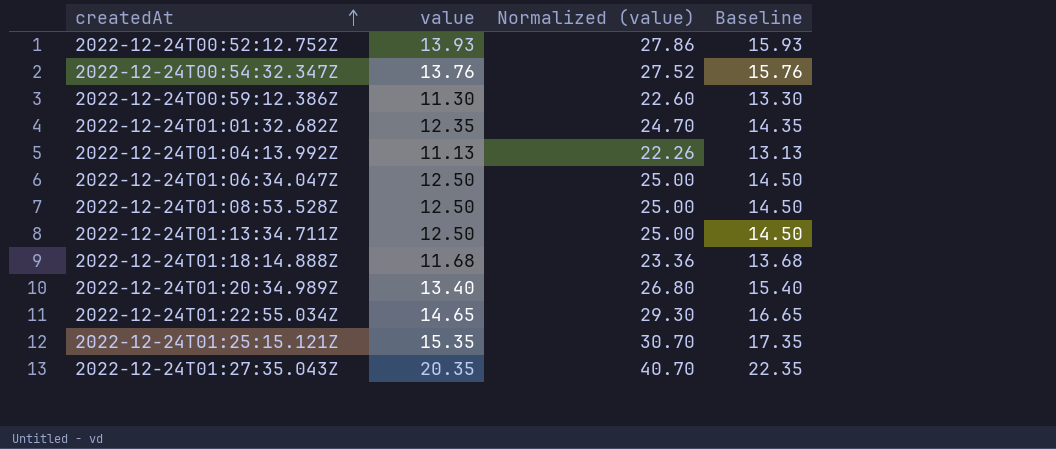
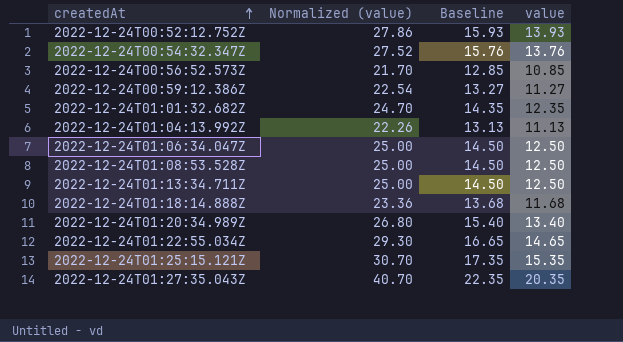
column value | position: 2 -> 4
row 2022-12-24T00:56:52.573Z: none -> 21.70 | 12.85 | 10.85
2022-12-24T00:59:12.386Z | Normalized (value): 22.60 -> 22.54
2022-12-24T00:59:12.386Z | Baseline: 13.30 -> 13.27
2022-12-24T00:59:12.386Z | value: 11.30 -> 11.27

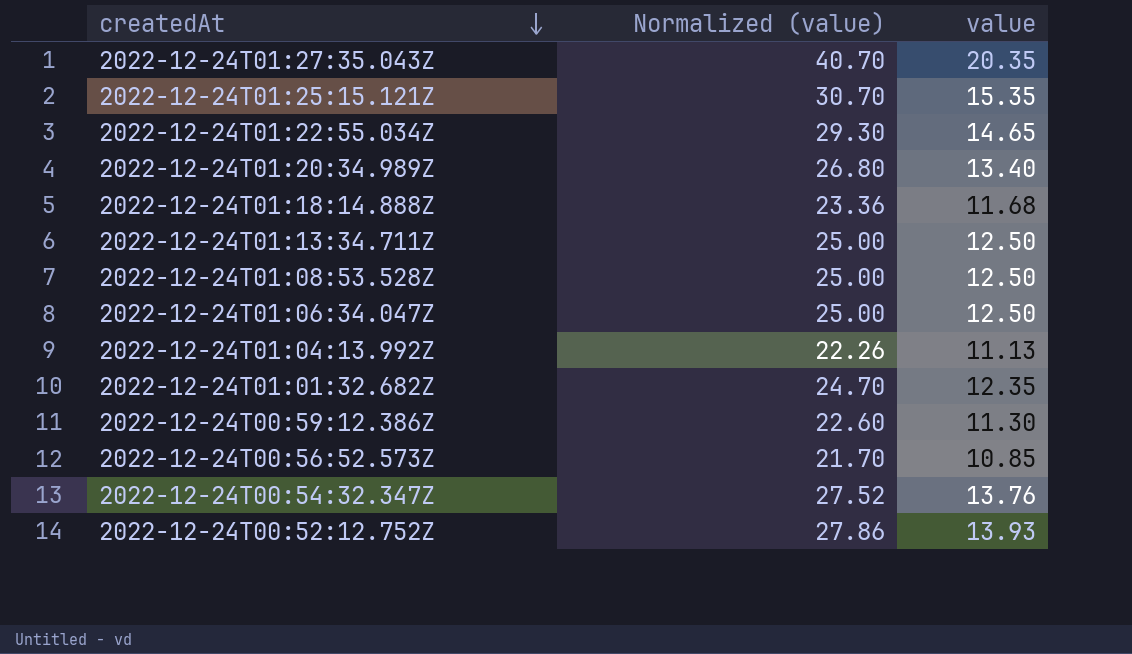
row order: createdAt ascending -> createdAt descending
column Baseline | formula: [value] + 2 -> none
2022-12-24T00:59:12.386Z | Normalized (value): 22.54 -> 22.60
2022-12-24T00:59:12.386Z | value: 11.27 -> 11.30

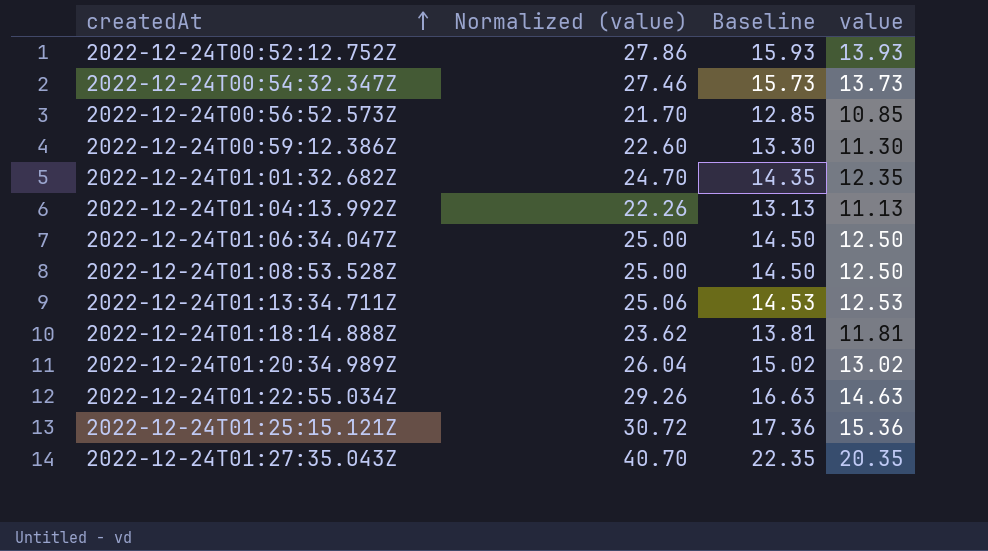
row order: createdAt descending -> createdAt ascending
column Baseline | formula: none -> [value] + 2
2022-12-24T00:54:32.347Z | Normalized (value): 27.52 -> 27.46
2022-12-24T00:54:32.347Z | value: 13.76 -> 13.73
2022-12-24T01:13:34.711Z | Normalized (value): 25.00 -> 25.06
2022-12-24T01:13:34.711Z | value: 12.50 -> 12.53
2022-12-24T01:18:14.888Z | Normalized (value): 23.36 -> 23.62
2022-12-24T01:18:14.888Z | value: 11.68 -> 11.81
2022-12-24T01:20:34.989Z | Normalized (value): 26.80 -> 26.04
2022-12-24T01:20:34.989Z | value: 13.40 -> 13.02
2022-12-24T01:22:55.034Z | Normalized (value): 29.30 -> 29.26
2022-12-24T01:22:55.034Z | value: 14.65 -> 14.63
2022-12-24T01:25:15.121Z | Normalized (value): 30.70 -> 30.72
2022-12-24T01:25:15.121Z | value: 15.35 -> 15.36

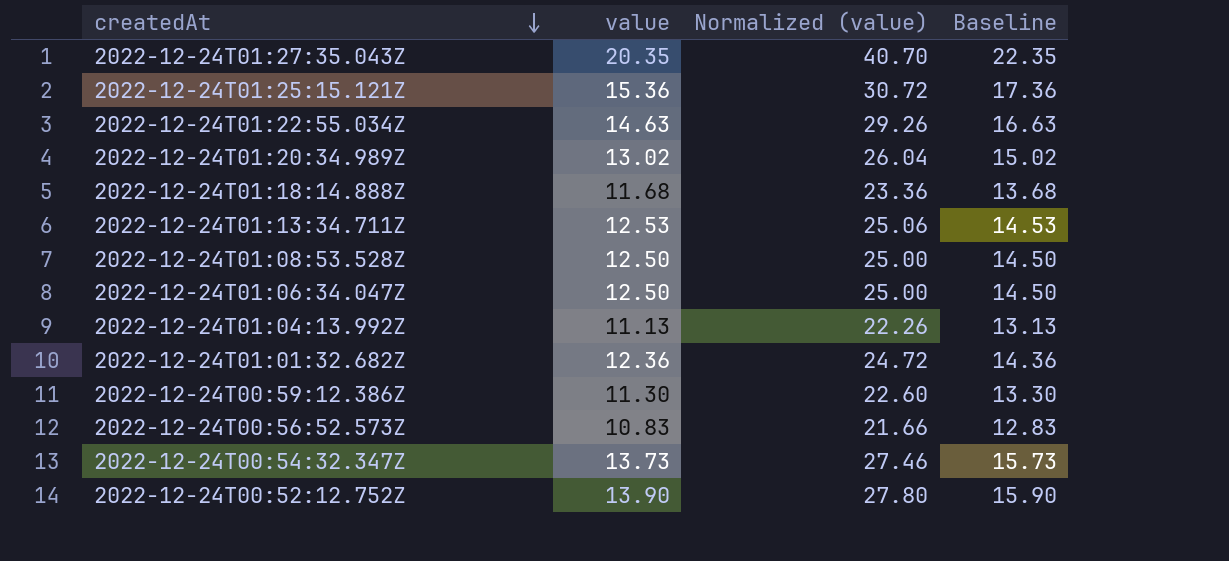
row order: createdAt ascending -> createdAt descending
column value | position: 4 -> 2
2022-12-24T01:18:14.888Z | value: 11.81 -> 11.68
2022-12-24T01:18:14.888Z | Normalized (value): 23.62 -> 23.36
2022-12-24T01:18:14.888Z | Baseline: 13.81 -> 13.68
2022-12-24T01:01:32.682Z | value: 12.35 -> 12.36
2022-12-24T01:01:32.682Z | Normalized (value): 24.70 -> 24.72
2022-12-24T01:01:32.682Z | Baseline: 14.35 -> 14.36
2022-12-24T00:56:52.573Z | value: 10.85 -> 10.83
2022-12-24T00:56:52.573Z | Normalized (value): 21.70 -> 21.66
2022-12-24T00:56:52.573Z | Baseline: 12.85 -> 12.83
2022-12-24T00:52:12.752Z | value: 13.93 -> 13.90
2022-12-24T00:52:12.752Z | Normalized (value): 27.86 -> 27.80
2022-12-24T00:52:12.752Z | Baseline: 15.93 -> 15.90

